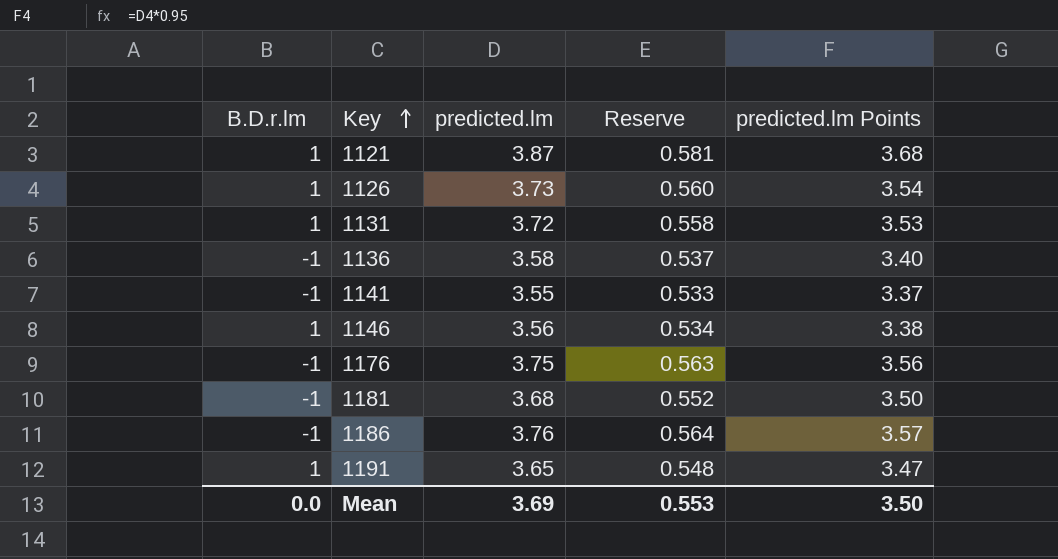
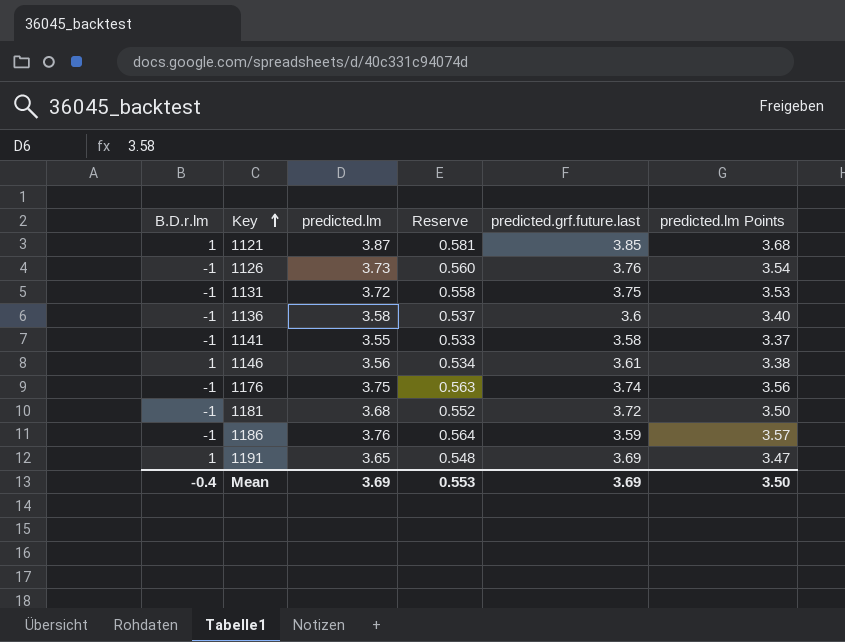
column predicted.grf.future.last | position: none -> 5
1126 | B.D.r.lm: 1 -> -1
1131 | B.D.r.lm: 1 -> -1
Mean | B.D.r.lm: 0.0 -> -0.4

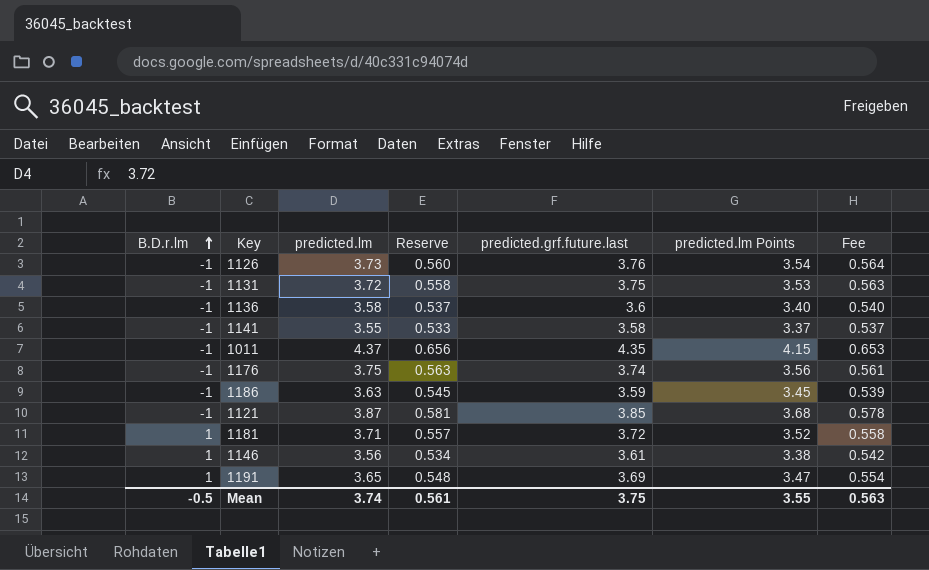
row order: Key ascending -> B.D.r.lm ascending
column Fee | formula: none -> [predicted.grf.future.last] * 0.15
row 1011: none -> -1 | 4.37 | 0.656 | 4.35 | 4.15 | 0.653
1186 | predicted.lm: 3.76 -> 3.63
1186 | Reserve: 0.564 -> 0.545
1186 | predicted.lm Points: 3.57 -> 3.45
1121 | B.D.r.lm: 1 -> -1
1181 | B.D.r.lm: -1 -> 1
1181 | predicted.lm: 3.68 -> 3.71
1181 | Reserve: 0.552 -> 0.557
1181 | predicted.lm Points: 3.50 -> 3.52
Mean | B.D.r.lm: -0.4 -> -0.5
Mean | predicted.lm: 3.69 -> 3.74
Mean | Reserve: 0.553 -> 0.561
Mean | predicted.grf.future.last: 3.69 -> 3.75
Mean | predicted.lm Points: 3.50 -> 3.55

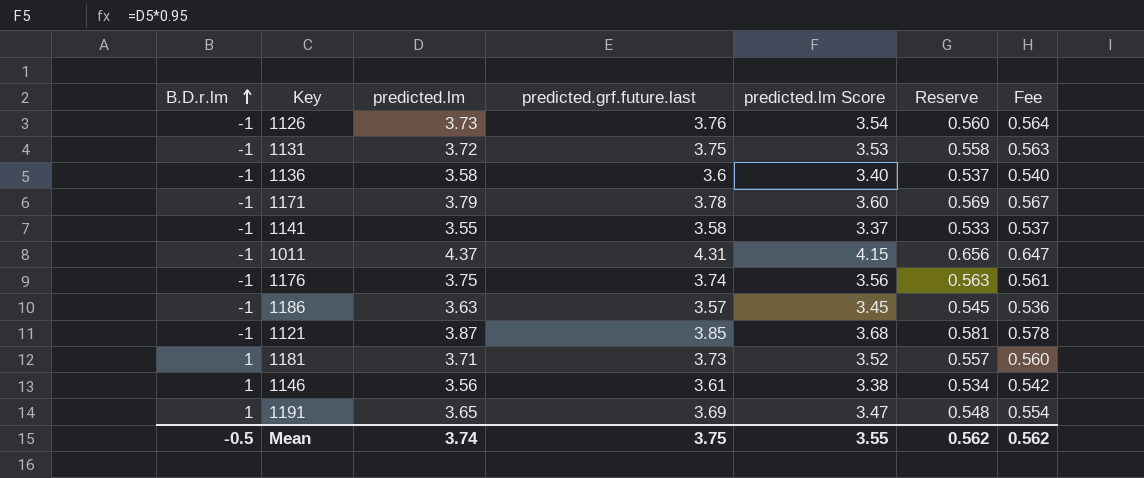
column name: predicted.lm Points -> predicted.lm Score
column Reserve | position: 4 -> 6
row 1171: none -> -1 | 3.79 | 3.78 | 3.60 | 0.569 | 0.567
1011 | predicted.grf.future.last: 4.35 -> 4.31
1011 | Fee: 0.653 -> 0.647
1186 | predicted.grf.future.last: 3.59 -> 3.57
1186 | Fee: 0.539 -> 0.536
1181 | predicted.grf.future.last: 3.72 -> 3.73
1181 | Fee: 0.558 -> 0.560
Mean | Reserve: 0.561 -> 0.562
Mean | Fee: 0.563 -> 0.562

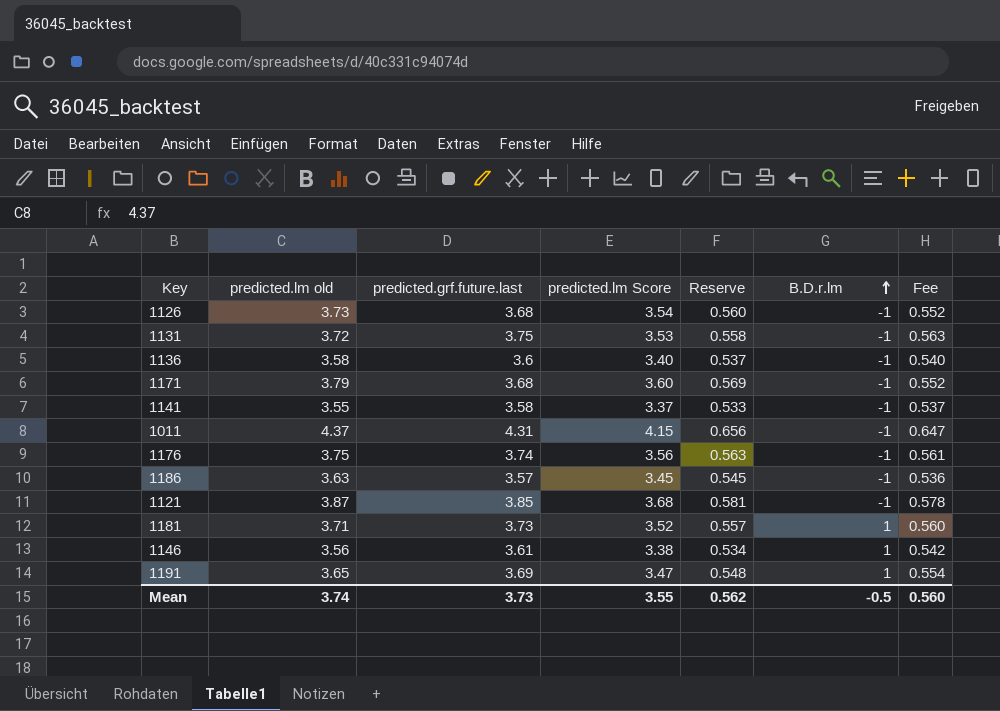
column name: predicted.lm -> predicted.lm old
column B.D.r.lm | position: 1 -> 6
1126 | predicted.grf.future.last: 3.76 -> 3.68
1126 | Fee: 0.564 -> 0.552
1171 | predicted.grf.future.last: 3.78 -> 3.68
1171 | Fee: 0.567 -> 0.552
Mean | predicted.grf.future.last: 3.75 -> 3.73
Mean | Fee: 0.562 -> 0.560

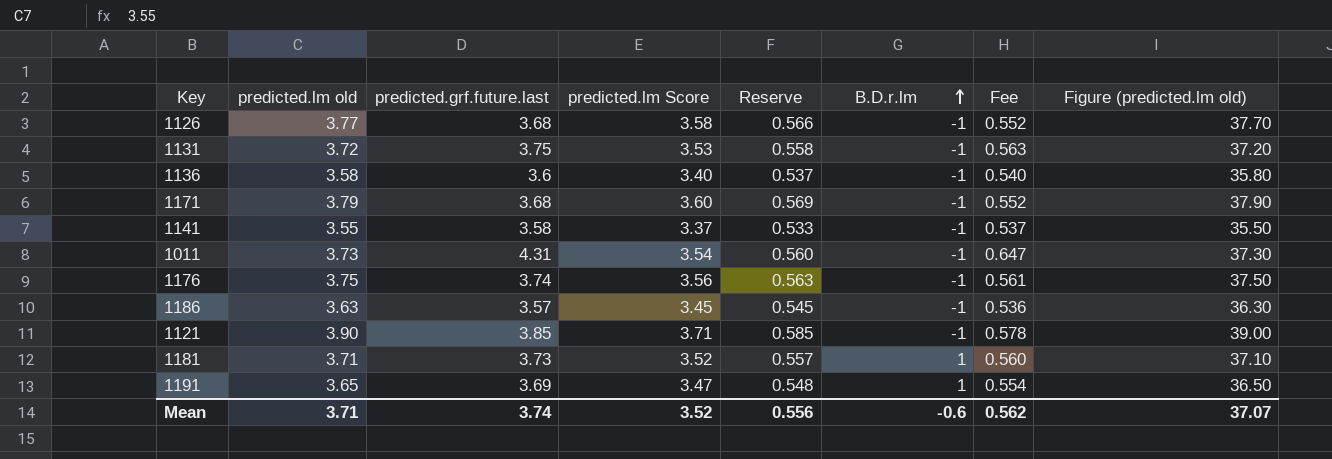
column Figure (predicted.lm old) | formula: none -> [predicted.lm old] * 10
row 1146: 3.56 | 3.61 | 3.38 | 0.534 | 1 | 0.542 -> none
1126 | predicted.lm old: 3.73 -> 3.77
1126 | predicted.lm Score: 3.54 -> 3.58
1126 | Reserve: 0.560 -> 0.566
1011 | predicted.lm old: 4.37 -> 3.73
1011 | predicted.lm Score: 4.15 -> 3.54
1011 | Reserve: 0.656 -> 0.560
1121 | predicted.lm old: 3.87 -> 3.90
1121 | predicted.lm Score: 3.68 -> 3.71
1121 | Reserve: 0.581 -> 0.585
Mean | predicted.lm old: 3.74 -> 3.71
Mean | predicted.grf.future.last: 3.73 -> 3.74
Mean | predicted.lm Score: 3.55 -> 3.52
Mean | Reserve: 0.562 -> 0.556
Mean | B.D.r.lm: -0.5 -> -0.6
Mean | Fee: 0.560 -> 0.562

